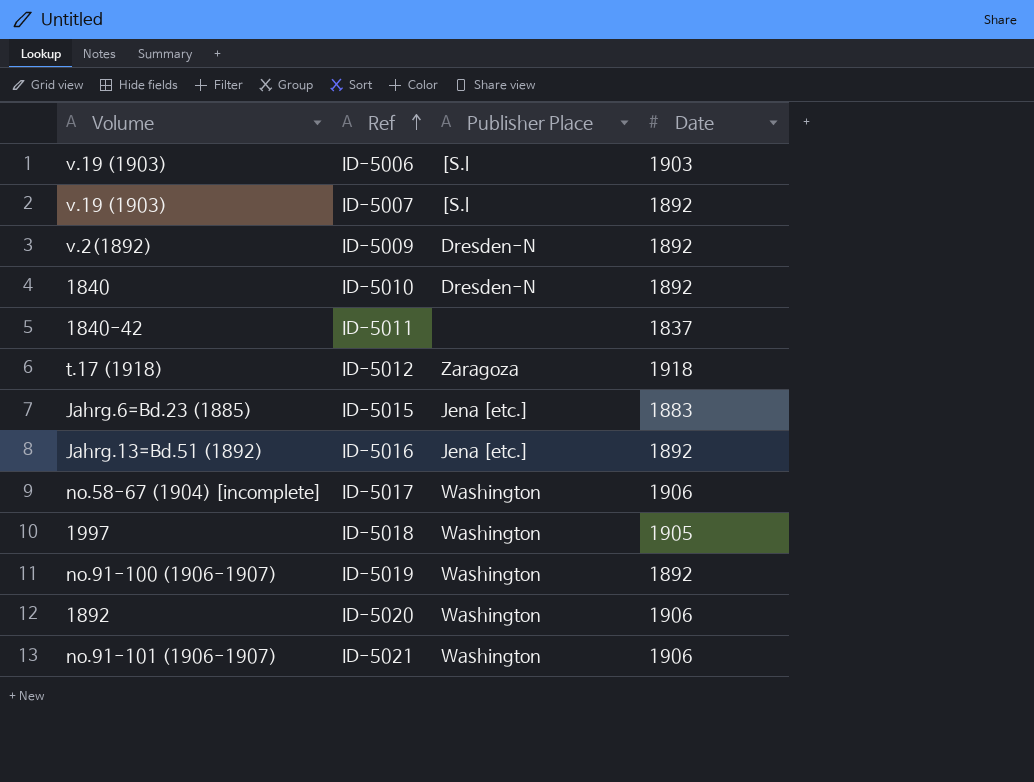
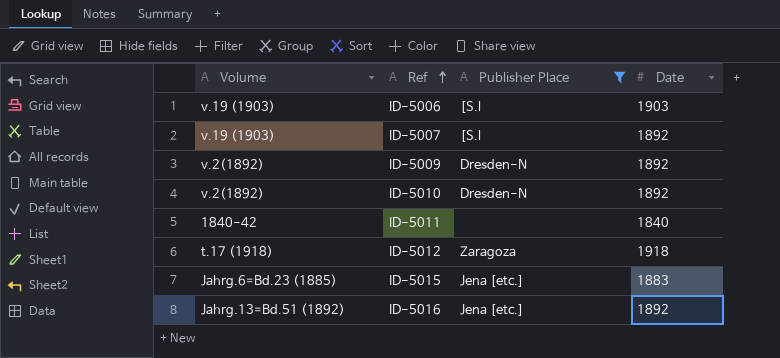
filter: none -> Publisher Place != Washington
ID-5010 | Volume: 1840 -> v.2(1892)
ID-5011 | Date: 1837 -> 1840

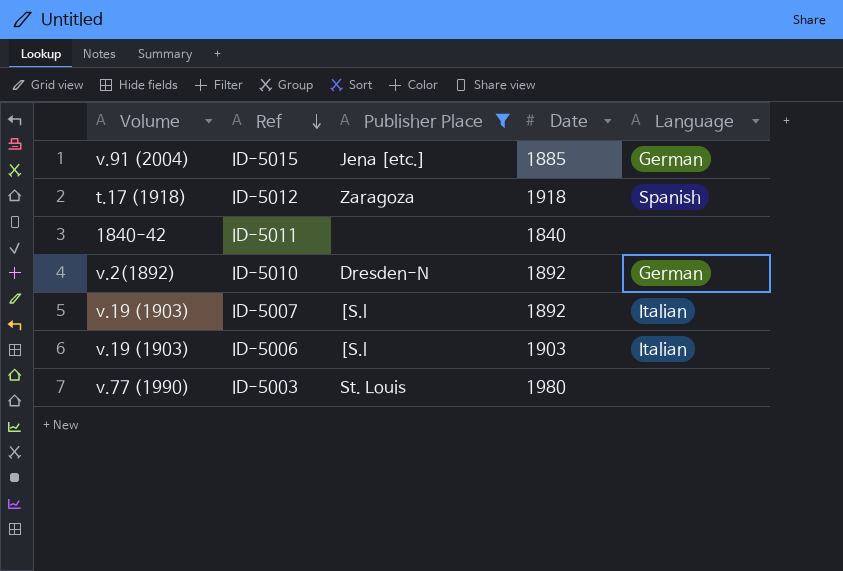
row order: Ref ascending -> Ref descending
column Language | position: none -> 5
row ID-5009: v.2(1892) | Dresden-N | 1892 -> none
row ID-5016: Jahrg.13=Bd.51 (1892) | Jena [etc.] | 1892 -> none
ID-5015 | Volume: Jahrg.6=Bd.23 (1885) -> v.91 (2004)
ID-5015 | Date: 1883 -> 1885
row ID-5003: none -> v.77 (1990) | St. Louis | 1980 | none

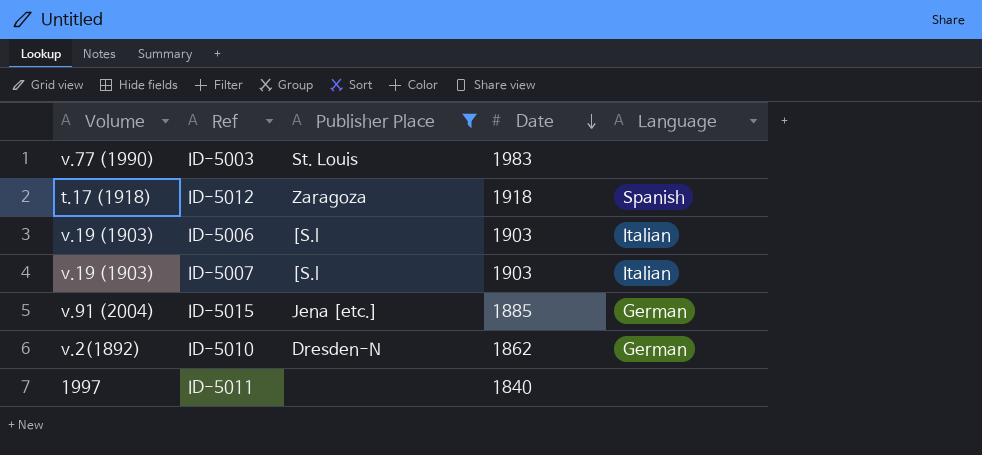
row order: Ref descending -> Date descending
ID-5003 | Date: 1980 -> 1983
ID-5007 | Date: 1892 -> 1903
ID-5010 | Date: 1892 -> 1862
ID-5011 | Volume: 1840-42 -> 1997

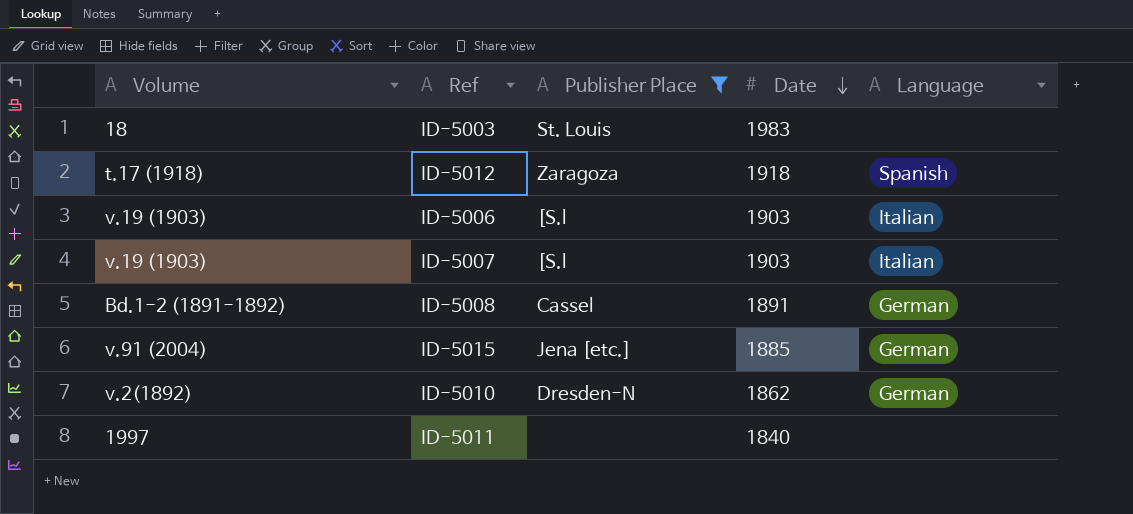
ID-5003 | Volume: v.77 (1990) -> 18
row ID-5008: none -> Bd.1-2 (1891-1892) | Cassel | 1891 | German

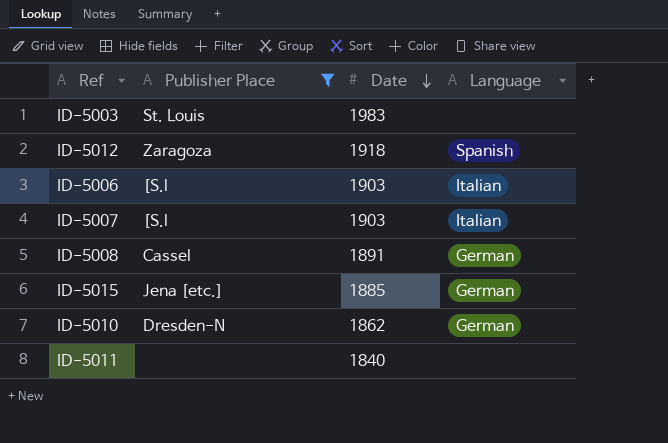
column Volume | position: 1 -> none

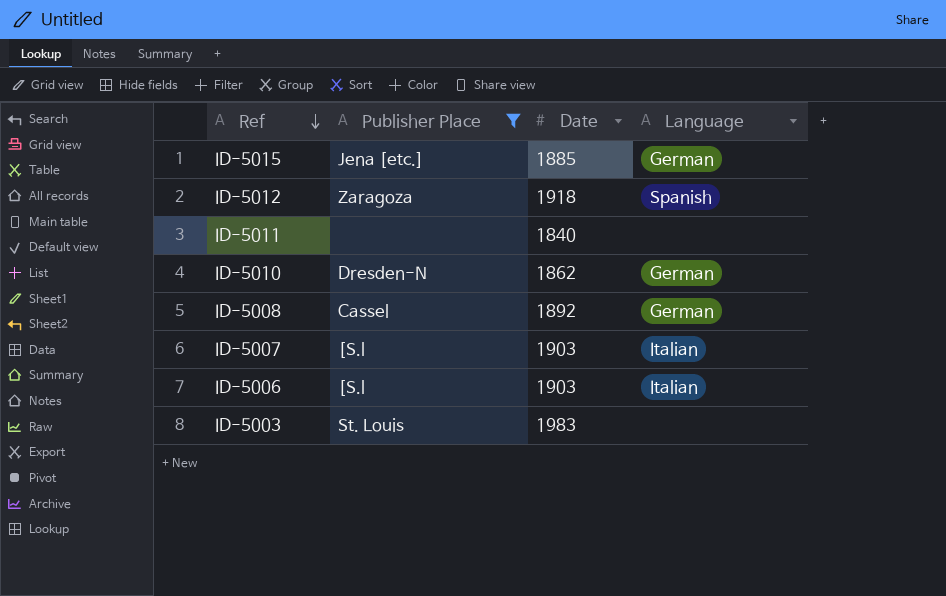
row order: Date descending -> Ref descending
ID-5008 | Date: 1891 -> 1892

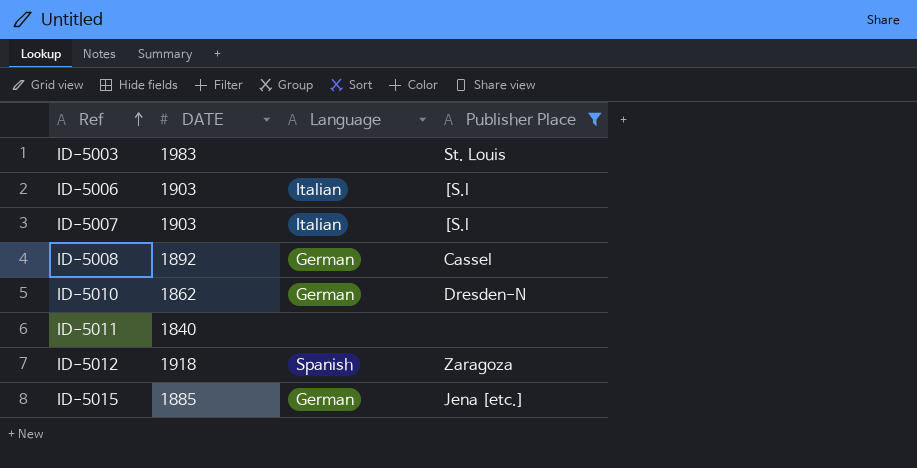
row order: Ref descending -> Ref ascending
column name: Date -> DATE
column Publisher Place | position: 2 -> 4

